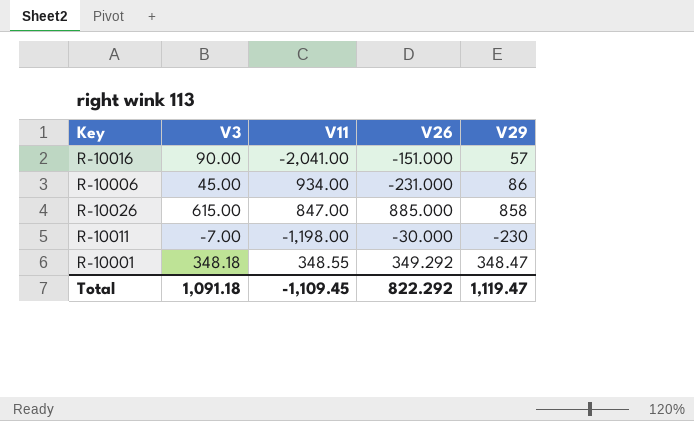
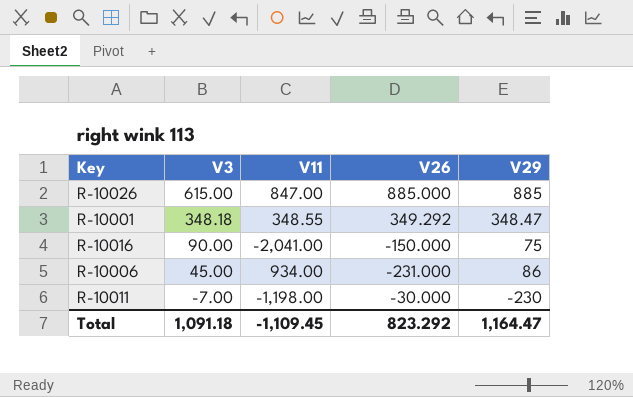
row order: none -> V3 descending
R-10026 | V29: 858 -> 885
R-10016 | V26: -151.000 -> -150.000
R-10016 | V29: 57 -> 75
Total | V26: 822.292 -> 823.292
Total | V29: 1,119.47 -> 1,164.47

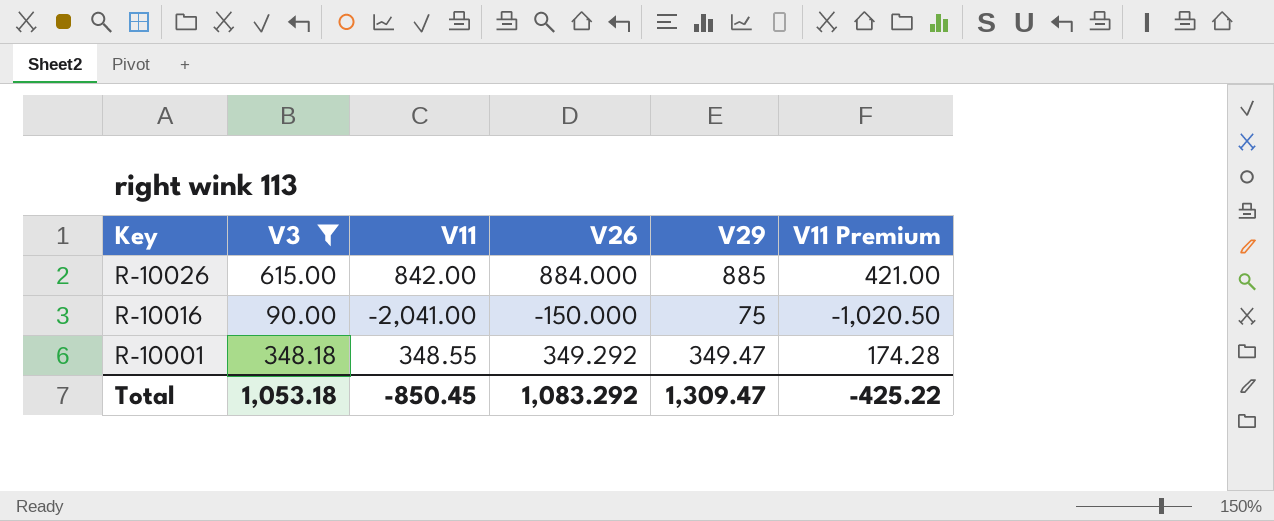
filter: none -> V3 >= 90.00
row order: V3 descending -> Key descending
column V11 Premium | formula: none -> [V11] * 0.5
R-10026 | V11: 847.00 -> 842.00
R-10026 | V26: 885.000 -> 884.000
R-10001 | V29: 348.47 -> 349.47
Total | V3: 1,091.18 -> 1,053.18
Total | V11: -1,109.45 -> -850.45
Total | V26: 823.292 -> 1,083.292
Total | V29: 1,164.47 -> 1,309.47

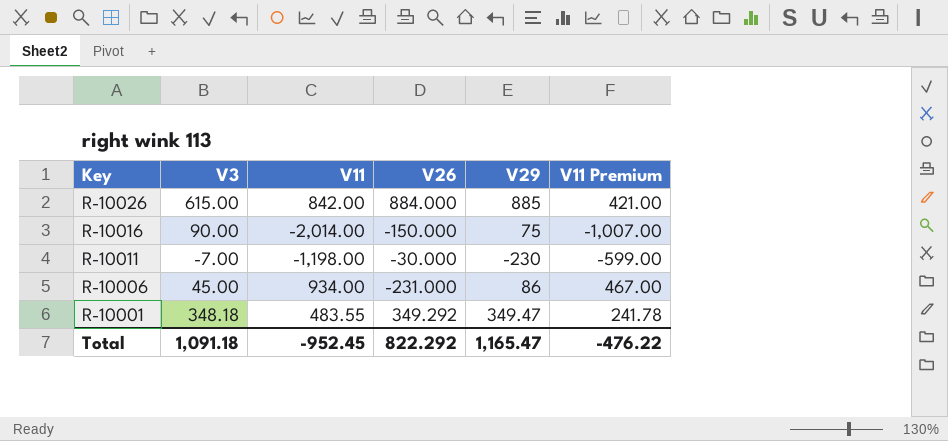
filter: V3 >= 90.00 -> none
R-10016 | V11: -2,041.00 -> -2,014.00
R-10016 | V11 Premium: -1,020.50 -> -1,007.00
R-10001 | V11: 348.55 -> 483.55
R-10001 | V11 Premium: 174.28 -> 241.78
Total | V3: 1,053.18 -> 1,091.18
Total | V11: -850.45 -> -952.45
Total | V26: 1,083.292 -> 822.292
Total | V29: 1,309.47 -> 1,165.47
Total | V11 Premium: -425.22 -> -476.22

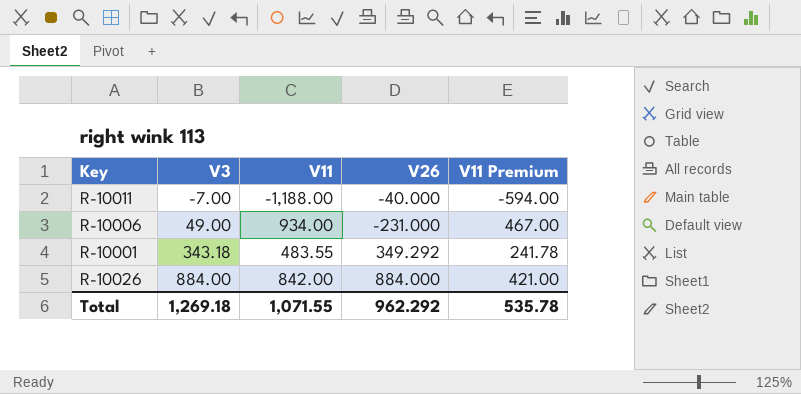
row order: Key descending -> V3 ascending
column V29 | position: 5 -> none
row R-10016: 90.00 | -2,014.00 | -150.000 | 75 | -1,007.00 -> none
R-10011 | V11: -1,198.00 -> -1,188.00
R-10011 | V26: -30.000 -> -40.000
R-10011 | V11 Premium: -599.00 -> -594.00
R-10006 | V3: 45.00 -> 49.00
R-10001 | V3: 348.18 -> 343.18
R-10026 | V3: 615.00 -> 884.00
Total | V3: 1,091.18 -> 1,269.18
Total | V11: -952.45 -> 1,071.55
Total | V26: 822.292 -> 962.292
Total | V11 Premium: -476.22 -> 535.78

